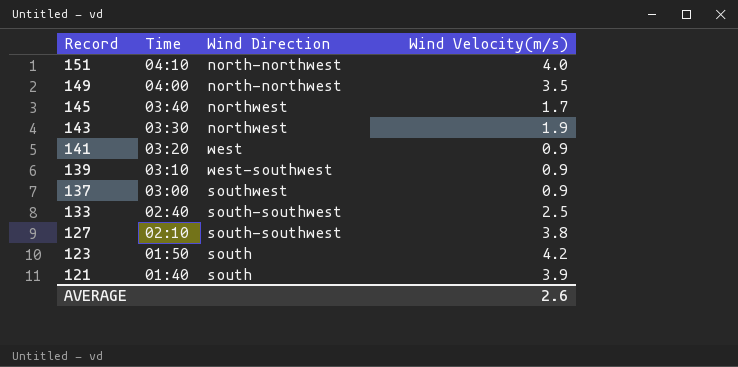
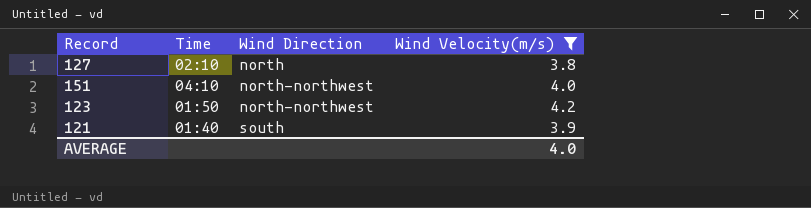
filter: none -> Wind Velocity(m/s) >= 3.8
row order: Record descending -> Wind Direction ascending
127 | Wind Direction: south-southwest -> north
123 | Wind Direction: south -> north-northwest
AVERAGE | Wind Velocity(m/s): 2.6 -> 4.0

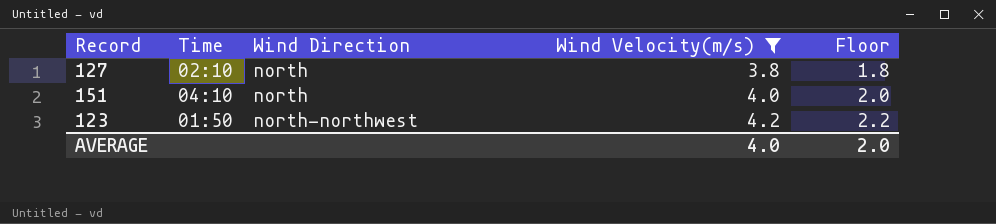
column Floor | formula: none -> [Wind Velocity(m/s)] - 2
row 121: 01:40 | south | 3.9 -> none
151 | Wind Direction: north-northwest -> north

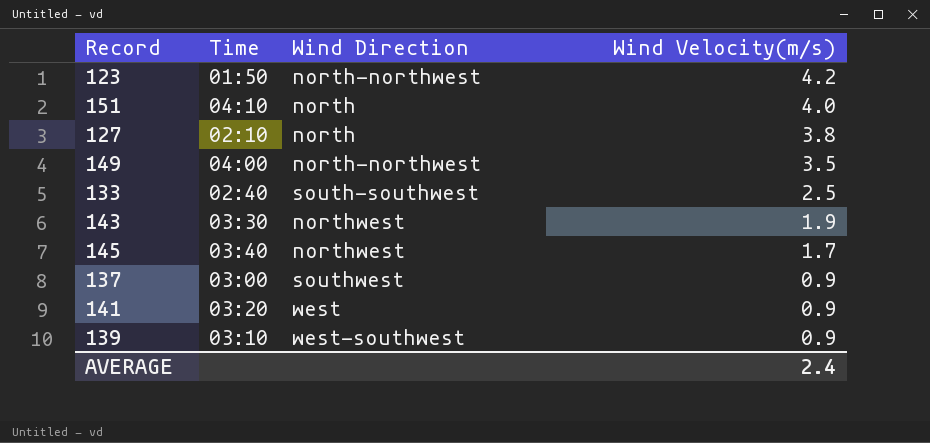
filter: Wind Velocity(m/s) >= 3.8 -> none
row order: Wind Direction ascending -> Wind Velocity(m/s) descending
column Floor | formula: [Wind Velocity(m/s)] - 2 -> none
AVERAGE | Wind Velocity(m/s): 4.0 -> 2.4

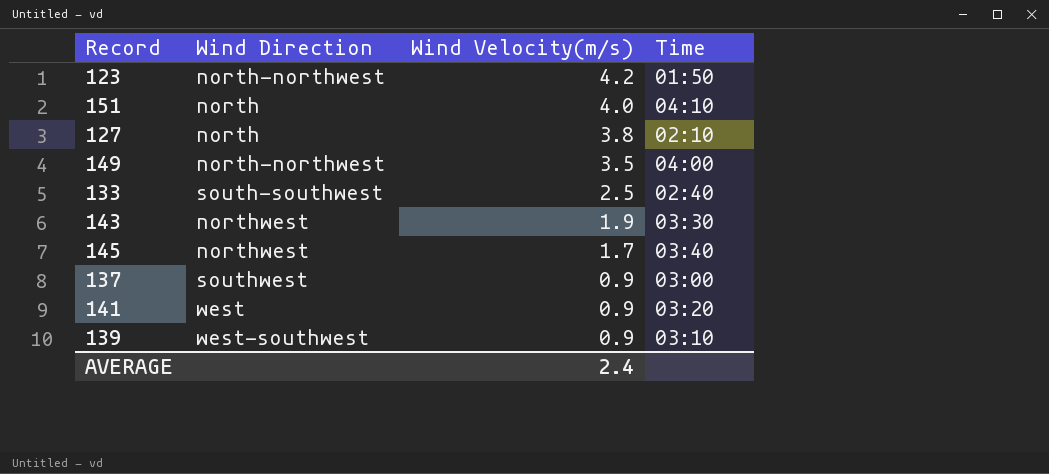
column Time | position: 2 -> 4

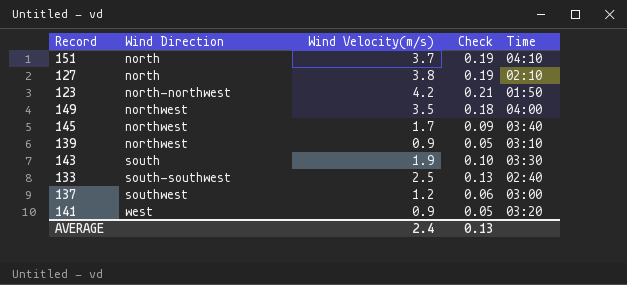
row order: Wind Velocity(m/s) descending -> Wind Direction ascending
column Check | formula: none -> [Wind Velocity(m/s)] * 0.05
151 | Wind Velocity(m/s): 4.0 -> 3.7
149 | Wind Direction: north-northwest -> northwest
139 | Wind Direction: west-southwest -> northwest
143 | Wind Direction: northwest -> south
137 | Wind Velocity(m/s): 0.9 -> 1.2

